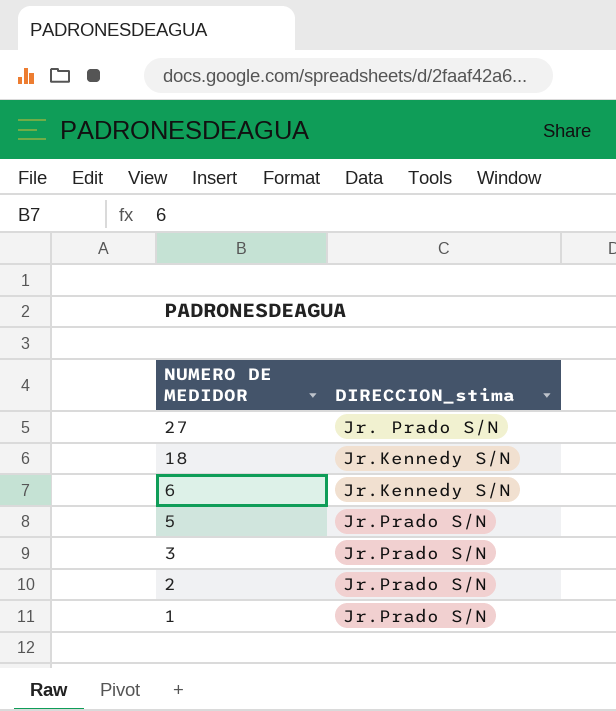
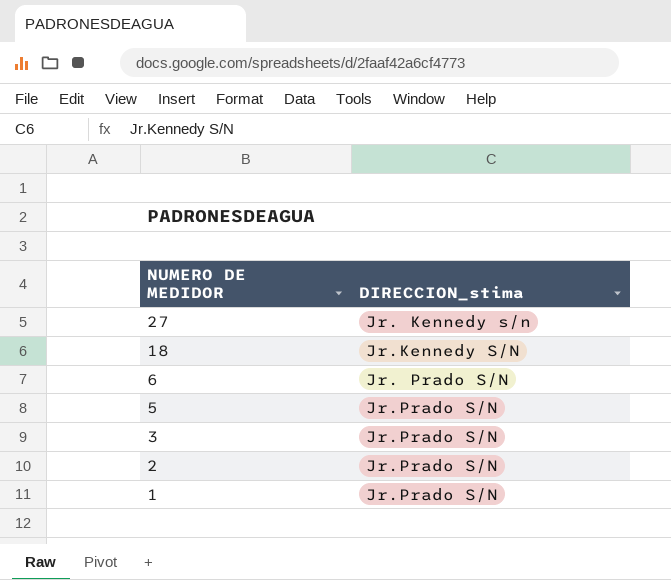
27 | DIRECCION_stima: Jr. Prado S/N -> Jr. Kennedy s/n
6 | DIRECCION_stima: Jr.Kennedy S/N -> Jr. Prado S/N

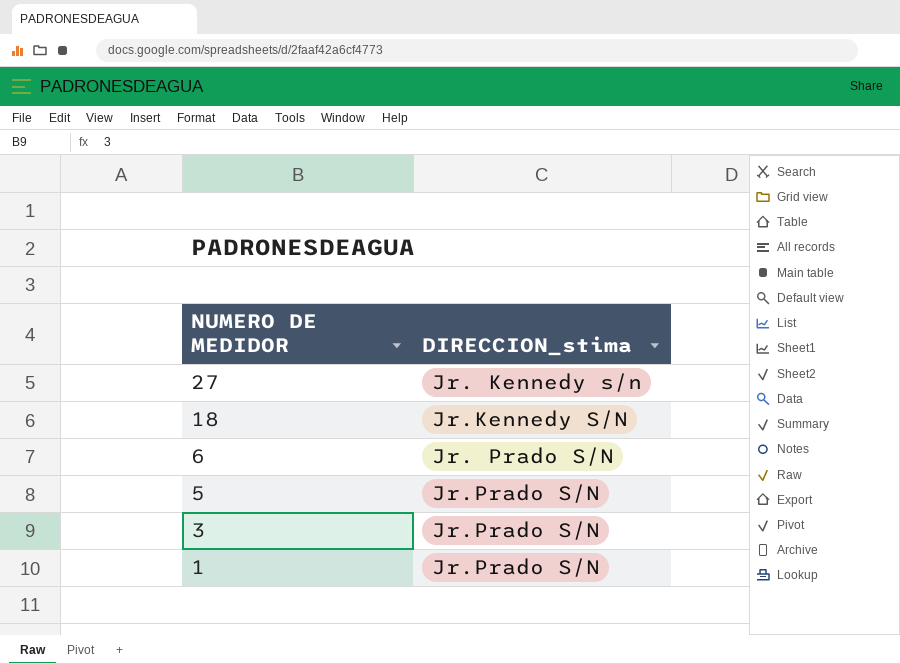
row 2: Jr.Prado S/N -> none

